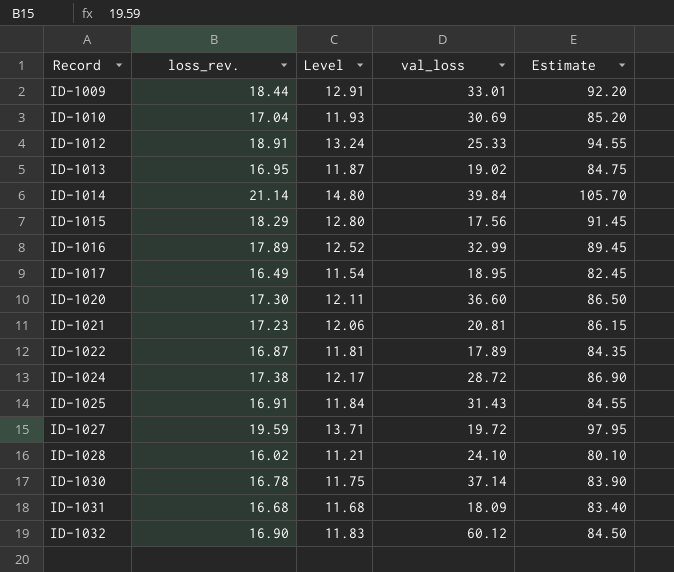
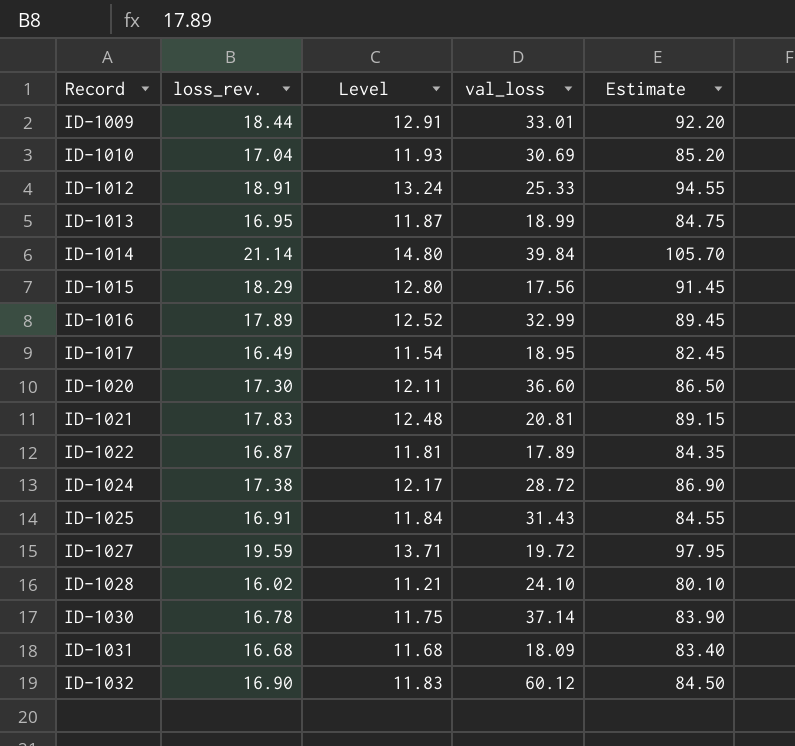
ID-1013 | val_loss: 19.02 -> 18.99
ID-1021 | loss_rev.: 17.23 -> 17.83
ID-1021 | Level: 12.06 -> 12.48
ID-1021 | Estimate: 86.15 -> 89.15

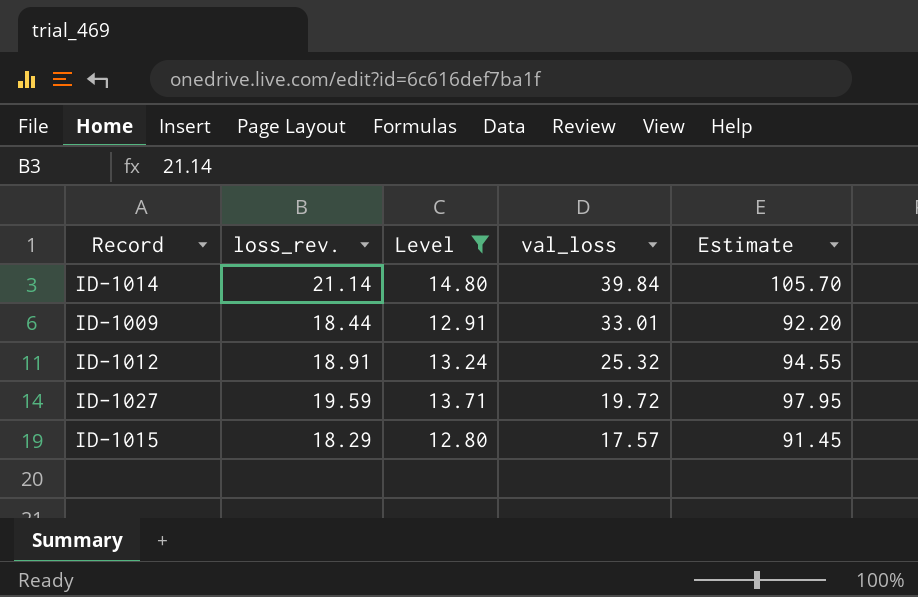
filter: none -> Level >= 12.80
row order: Record ascending -> val_loss descending
ID-1012 | val_loss: 25.33 -> 25.32
ID-1015 | val_loss: 17.56 -> 17.57

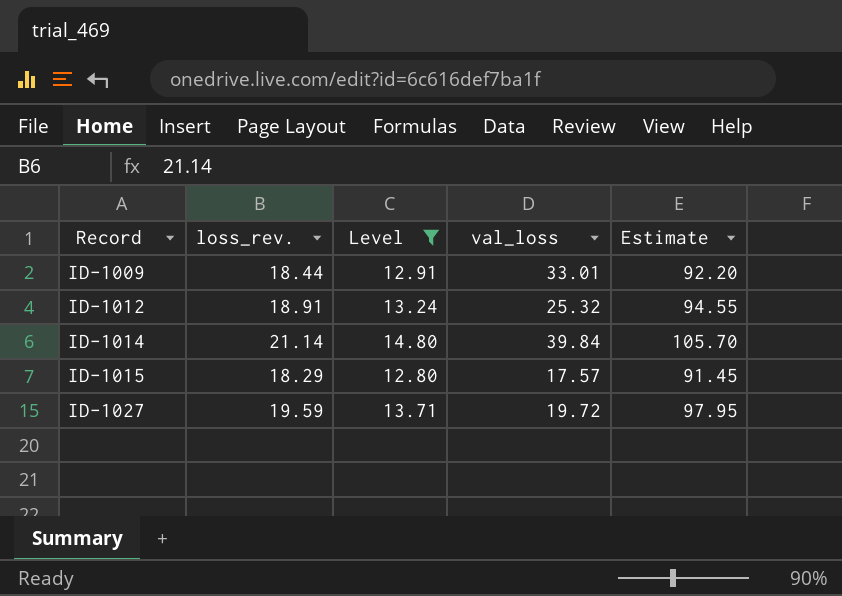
row order: val_loss descending -> Record ascending

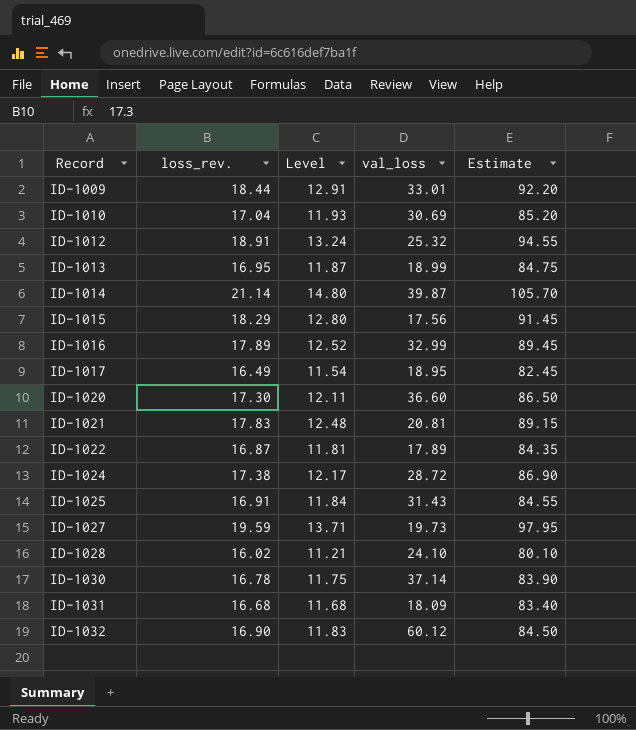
filter: Level >= 12.80 -> none
ID-1014 | val_loss: 39.84 -> 39.87
ID-1015 | val_loss: 17.57 -> 17.56
ID-1027 | val_loss: 19.72 -> 19.73

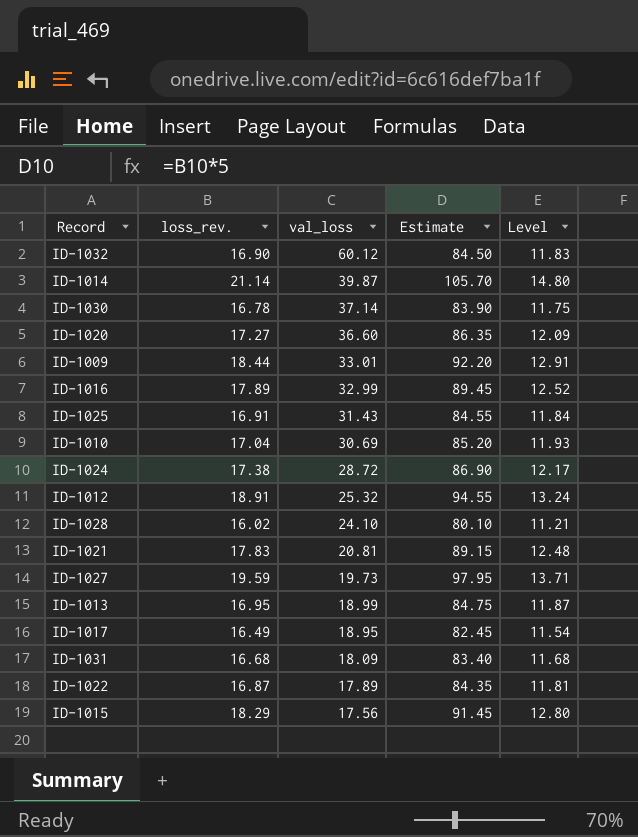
row order: Record ascending -> val_loss descending
column Level | position: 3 -> 5
ID-1020 | loss_rev.: 17.30 -> 17.27
ID-1020 | Estimate: 86.50 -> 86.35
ID-1020 | Level: 12.11 -> 12.09

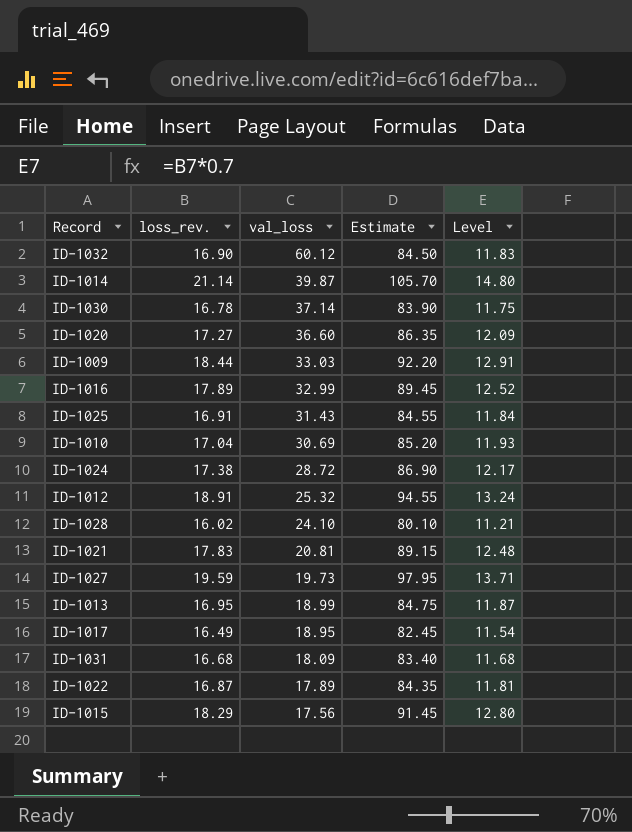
ID-1009 | val_loss: 33.01 -> 33.03

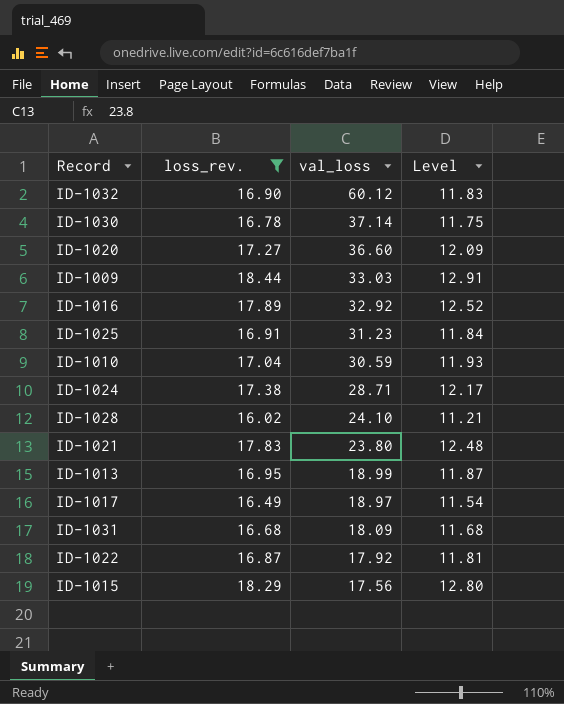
filter: none -> loss_rev. <= 18.44
column Estimate | formula: [loss_rev.] * 5 -> none
ID-1016 | val_loss: 32.99 -> 32.92
ID-1025 | val_loss: 31.43 -> 31.23
ID-1010 | val_loss: 30.69 -> 30.59
ID-1024 | val_loss: 28.72 -> 28.71
ID-1021 | val_loss: 20.81 -> 23.80
ID-1017 | val_loss: 18.95 -> 18.97
ID-1022 | val_loss: 17.89 -> 17.92

